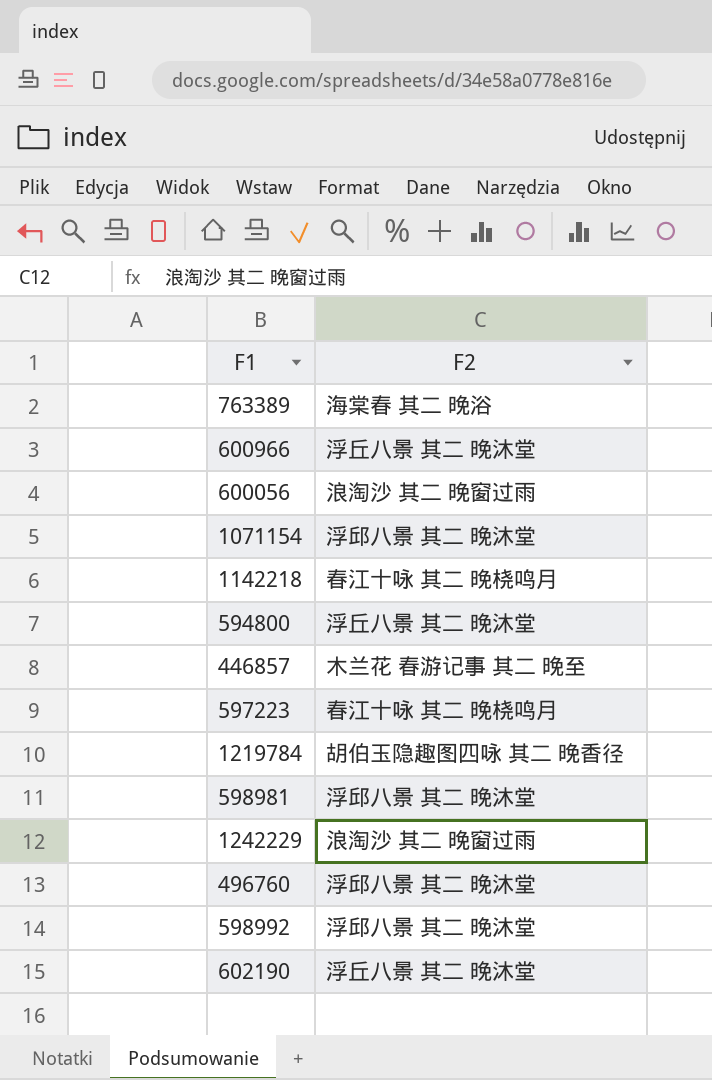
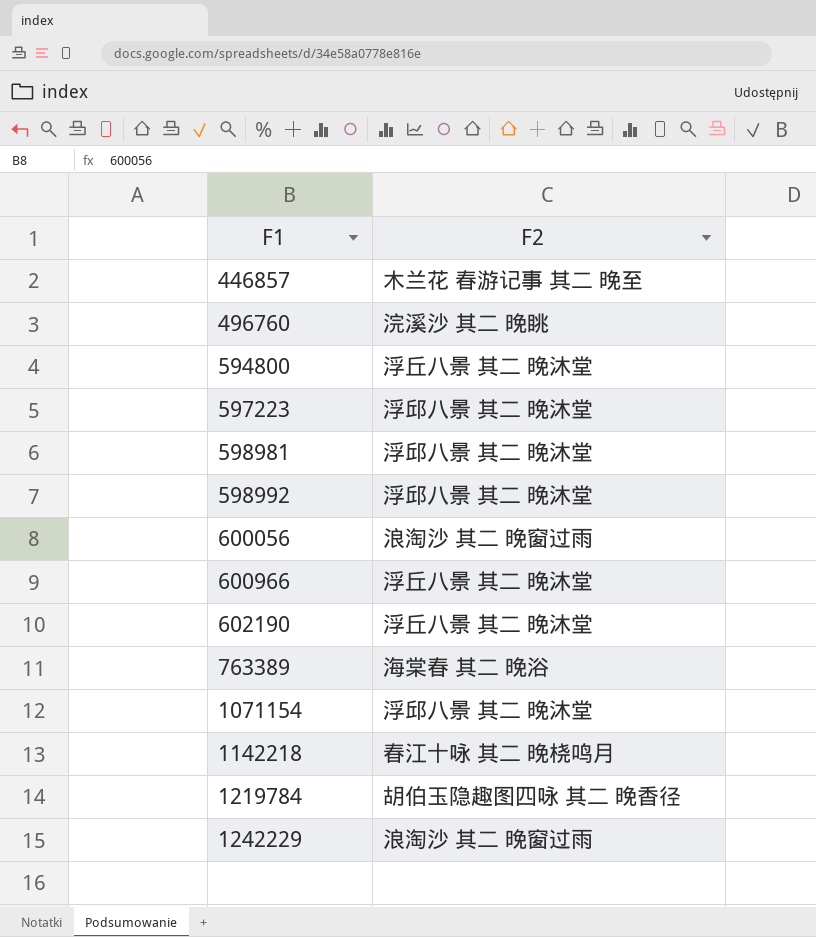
row order: none -> F1 ascending
496760 | F2: 浮邱八景 其二 晚沐堂 -> 浣溪沙 其二 晚眺
597223 | F2: 春江十咏 其二 晚桡鸣月 -> 浮邱八景 其二 晚沐堂

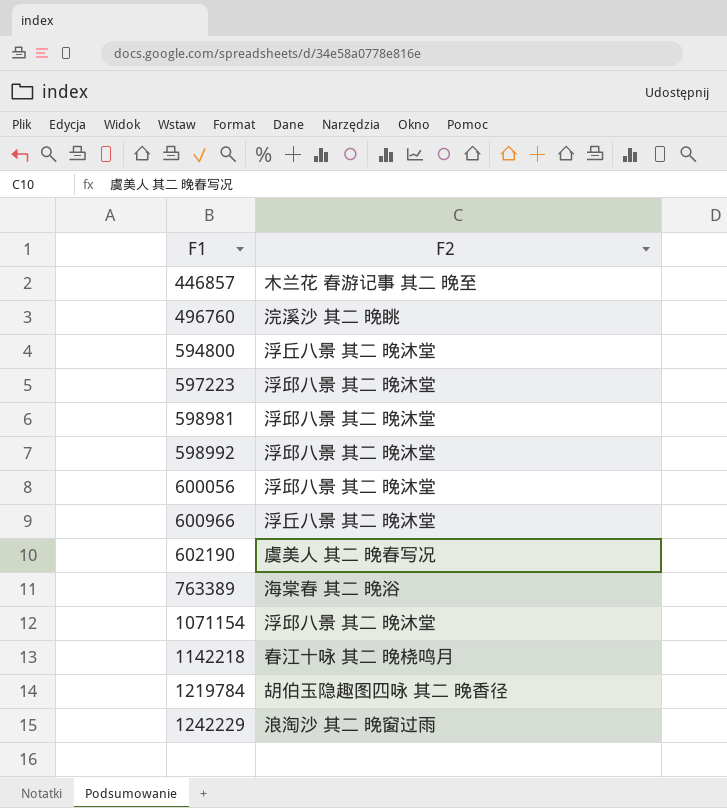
600056 | F2: 浪淘沙 其二 晚窗过雨 -> 浮邱八景 其二 晚沐堂
602190 | F2: 浮丘八景 其二 晚沐堂 -> 虞美人 其二 晚春写况

